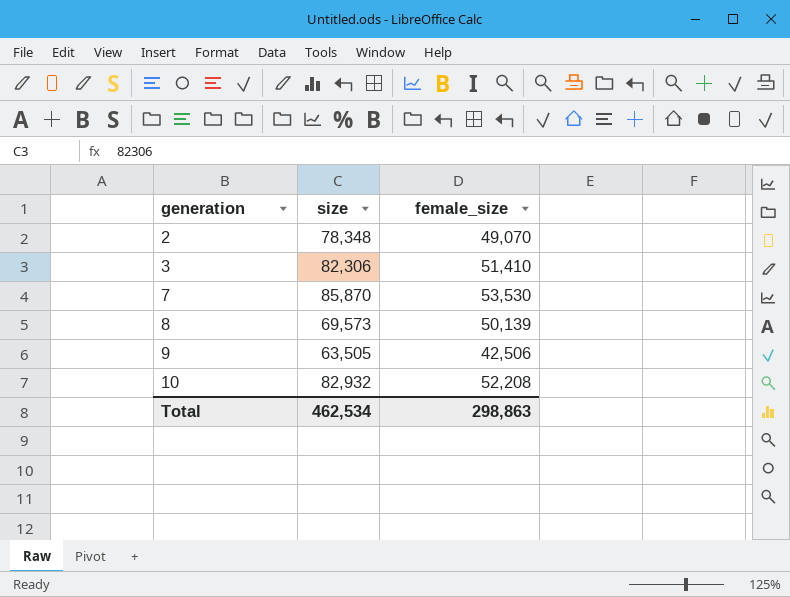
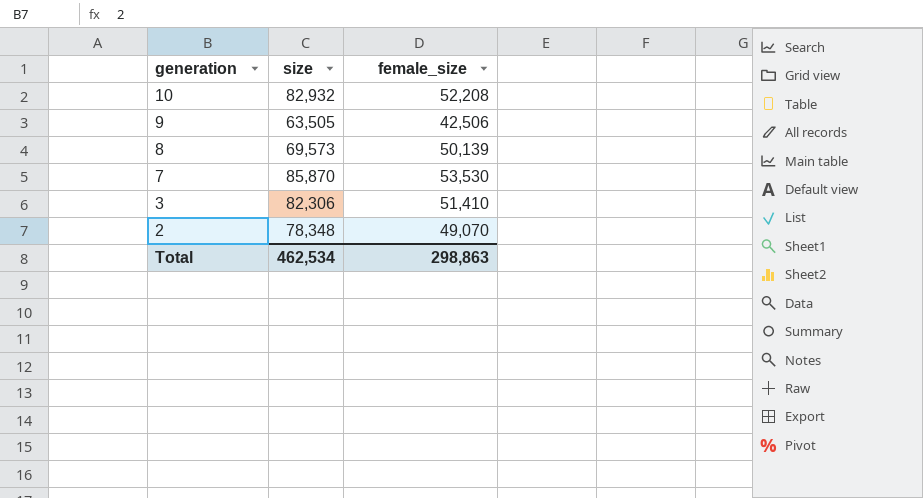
row order: generation ascending -> generation descending

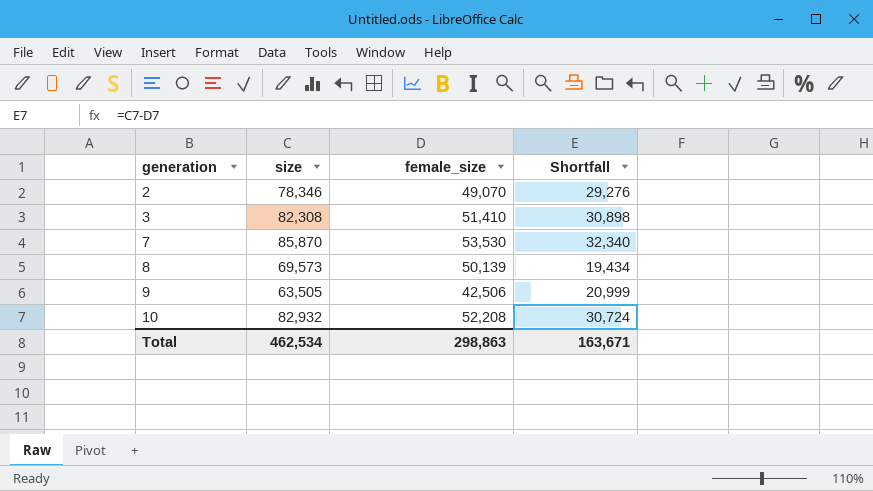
row order: generation descending -> generation ascending
column Shortfall | formula: none -> [size] - [female_size]
2 | size: 78,348 -> 78,346
3 | size: 82,306 -> 82,308

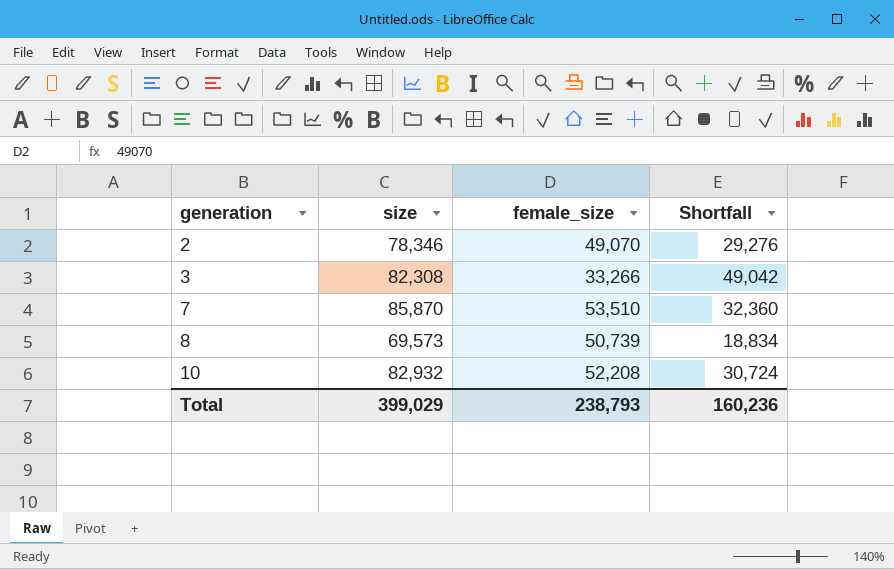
row 9: 63,505 | 42,506 | 20,999 -> none
3 | female_size: 51,410 -> 33,266
3 | Shortfall: 30,898 -> 49,042
7 | female_size: 53,530 -> 53,510
7 | Shortfall: 32,340 -> 32,360
8 | female_size: 50,139 -> 50,739
8 | Shortfall: 19,434 -> 18,834
Total | size: 462,534 -> 399,029
Total | female_size: 298,863 -> 238,793
Total | Shortfall: 163,671 -> 160,236

